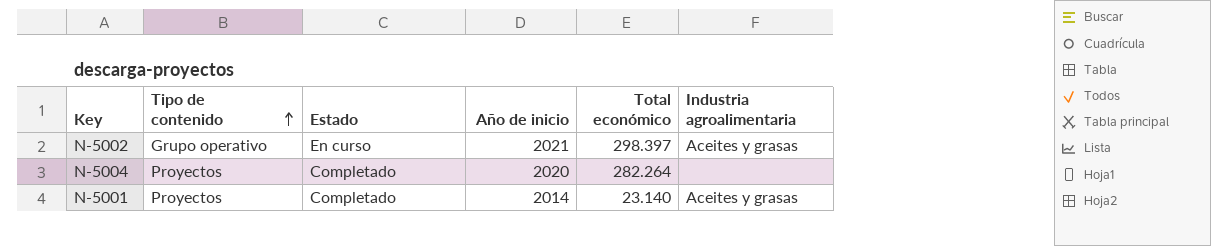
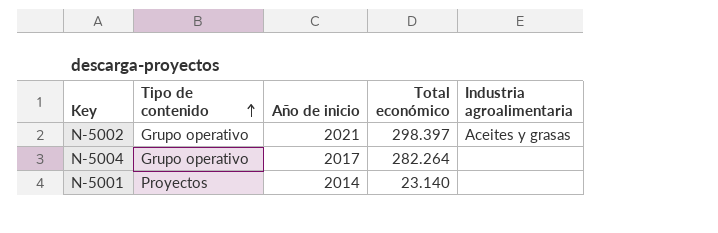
column Estado | position: 3 -> none
N-5004 | Tipo de contenido: Proyectos -> Grupo operativo
N-5004 | Año de inicio: 2020 -> 2017
N-5001 | Industria agroalimentaria: Aceites y grasas -> none

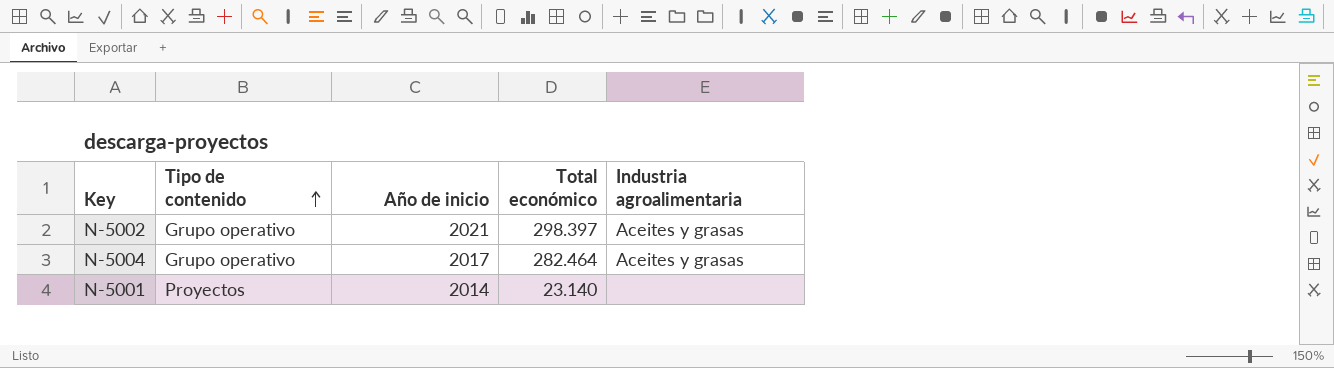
N-5004 | Total económico: 282.264 -> 282.464
N-5004 | Industria agroalimentaria: none -> Aceites y grasas

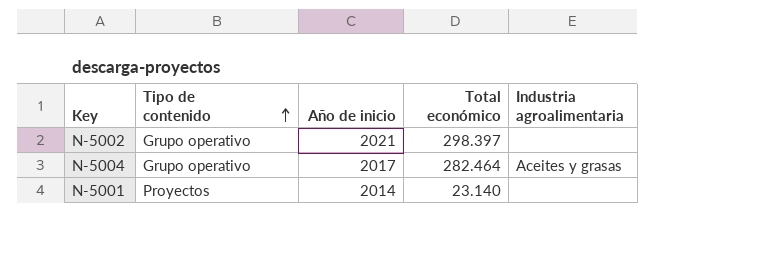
N-5002 | Industria agroalimentaria: Aceites y grasas -> none

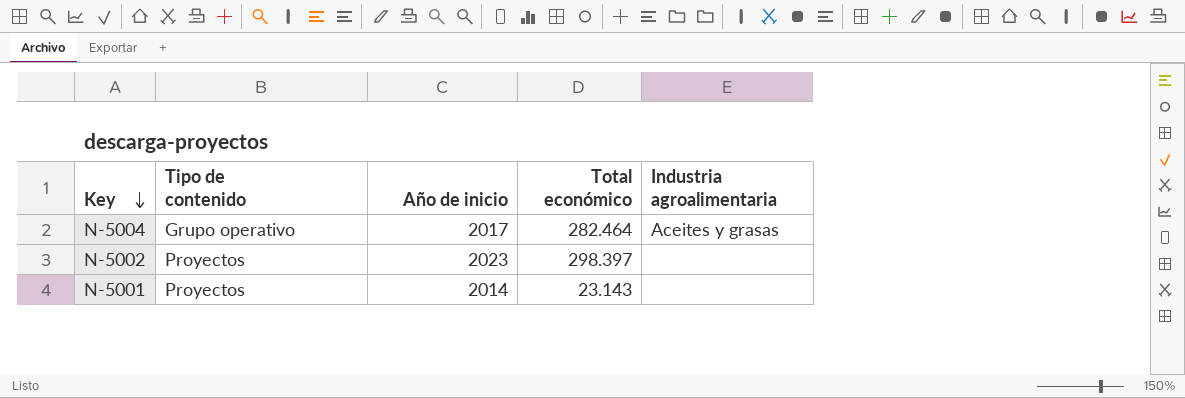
row order: Tipo de contenido ascending -> Key descending
N-5002 | Tipo de contenido: Grupo operativo -> Proyectos
N-5002 | Año de inicio: 2021 -> 2023
N-5001 | Total económico: 23.140 -> 23.143

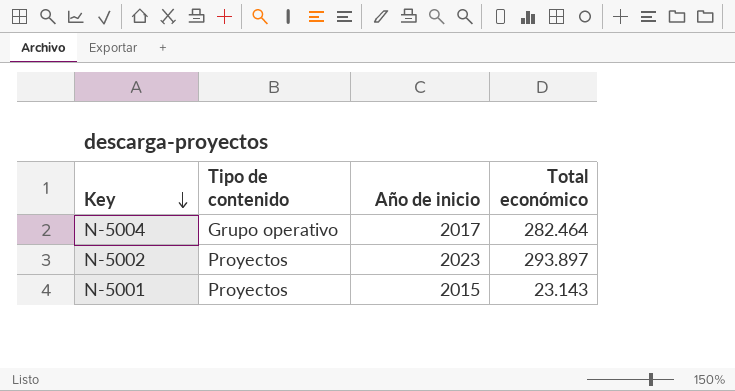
column Industria agroalimentaria | position: 5 -> none
N-5002 | Total económico: 298.397 -> 293.897
N-5001 | Año de inicio: 2014 -> 2015

